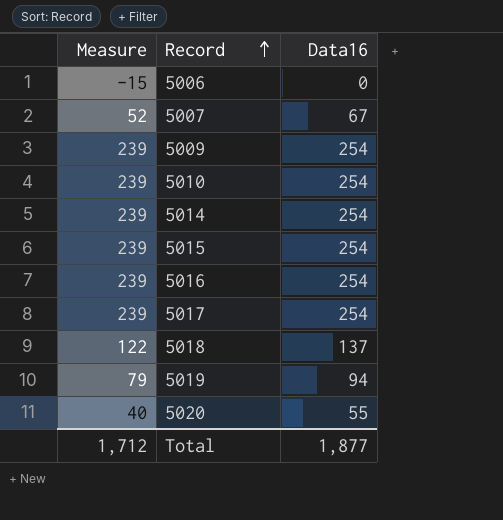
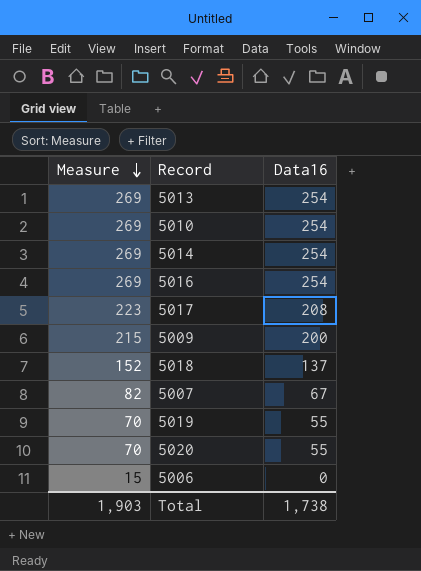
row order: Record ascending -> Measure descending
column Measure | formula: [Data16] - 15 -> [Data16] + 15
row 5015: 239 | 254 -> none
row 5013: none -> 269 | 254
5017 | Data16: 254 -> 208
5009 | Data16: 254 -> 200
5019 | Data16: 94 -> 55
Total | Measure: 1,712 -> 1,903
Total | Data16: 1,877 -> 1,738

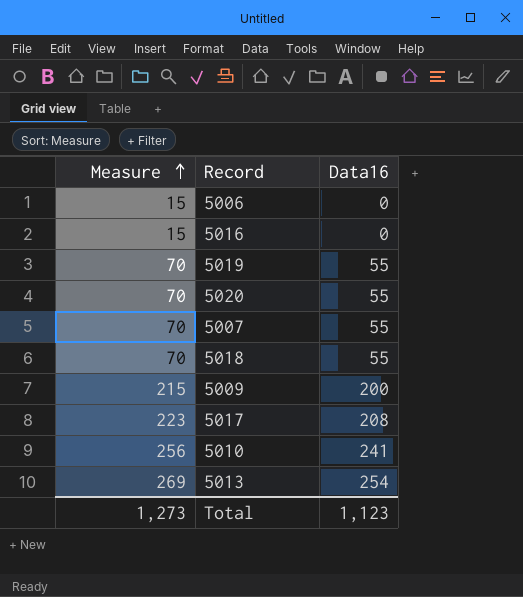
row order: Measure descending -> Measure ascending
row 5014: 269 | 254 -> none
5016 | Measure: 269 -> 15
5016 | Data16: 254 -> 0
5007 | Measure: 82 -> 70
5007 | Data16: 67 -> 55
5018 | Measure: 152 -> 70
5018 | Data16: 137 -> 55
5010 | Measure: 269 -> 256
5010 | Data16: 254 -> 241
Total | Measure: 1,903 -> 1,273
Total | Data16: 1,738 -> 1,123

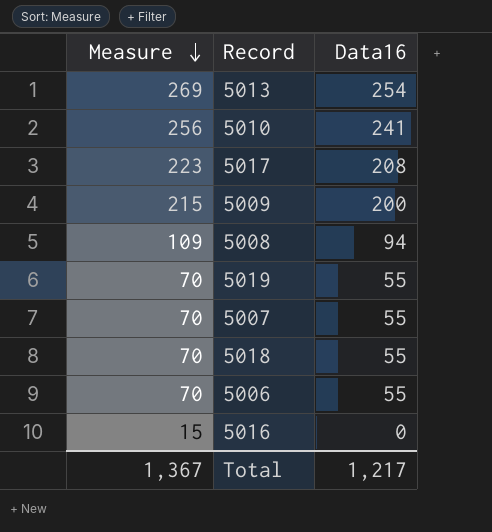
row order: Measure ascending -> Measure descending
row 5020: 70 | 55 -> none
row 5008: none -> 109 | 94
5006 | Measure: 15 -> 70
5006 | Data16: 0 -> 55
Total | Measure: 1,273 -> 1,367
Total | Data16: 1,123 -> 1,217

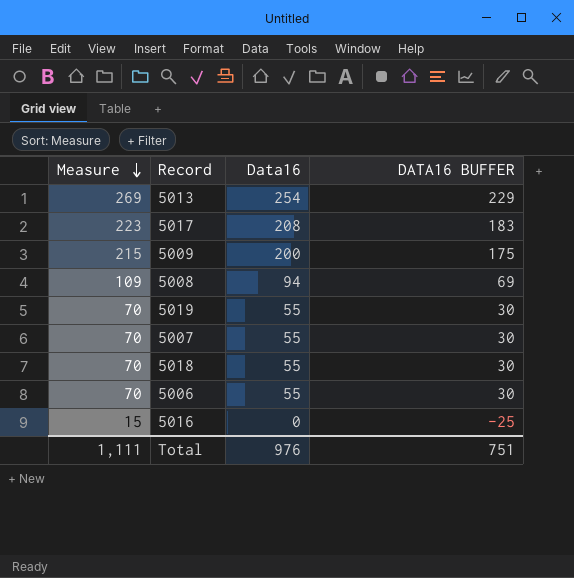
column DATA16 BUFFER | formula: none -> [Data16] - 25
row 5010: 256 | 241 -> none
Total | Measure: 1,367 -> 1,111
Total | Data16: 1,217 -> 976

